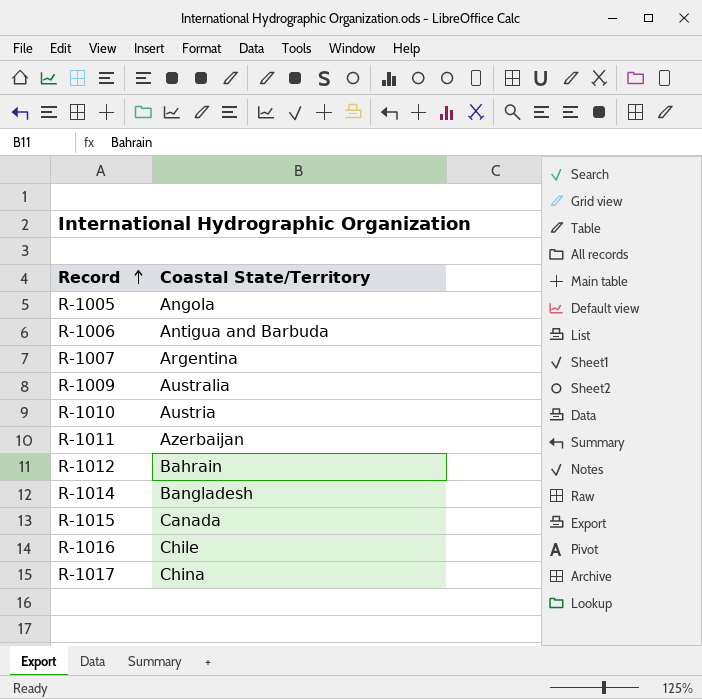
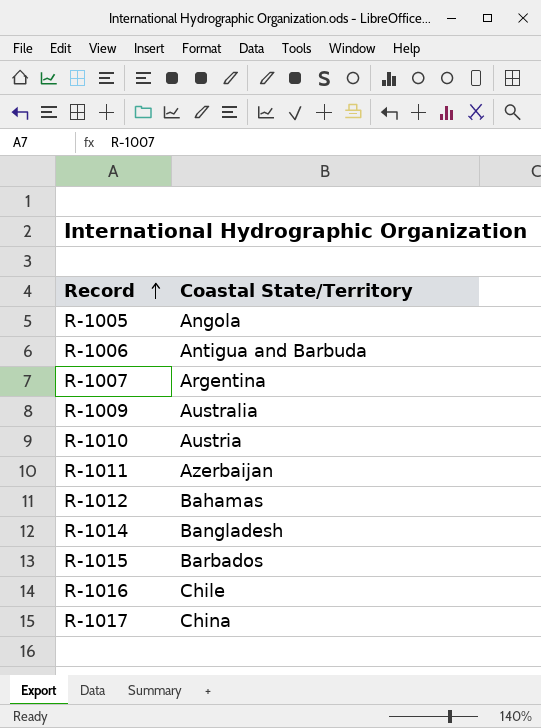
R-1012 | Coastal State/Territory: Bahrain -> Bahamas
R-1015 | Coastal State/Territory: Canada -> Barbados

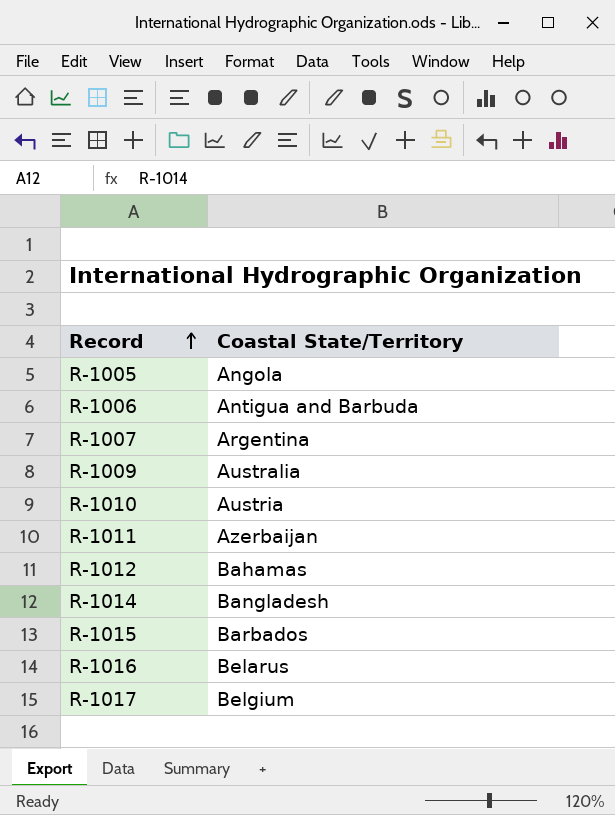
R-1016 | Coastal State/Territory: Chile -> Belarus
R-1017 | Coastal State/Territory: China -> Belgium

